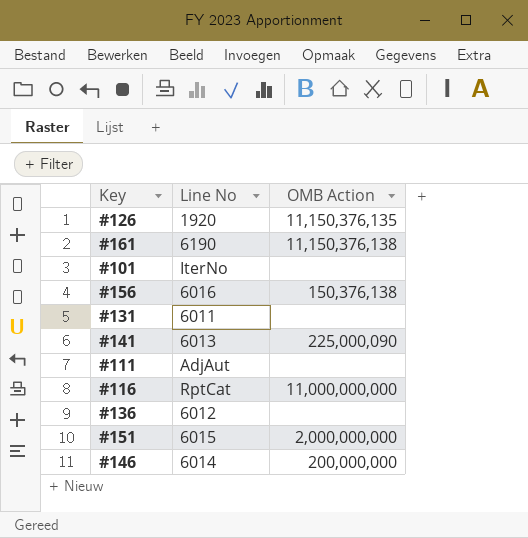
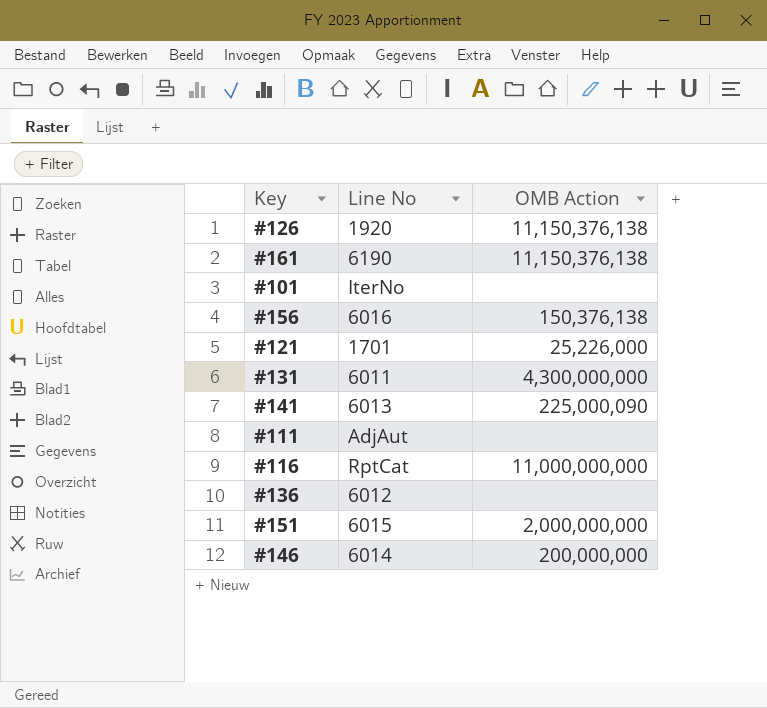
#126 | OMB Action: 11,150,376,135 -> 11,150,376,138
row #121: none -> 1701 | 25,226,000
#131 | OMB Action: none -> 4,300,000,000

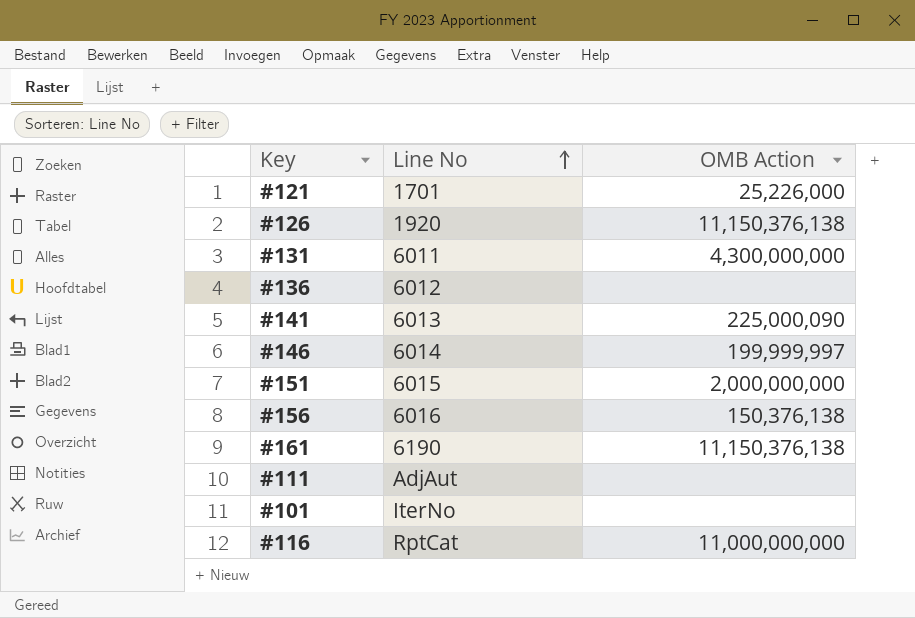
row order: none -> Line No ascending
#146 | OMB Action: 200,000,000 -> 199,999,997

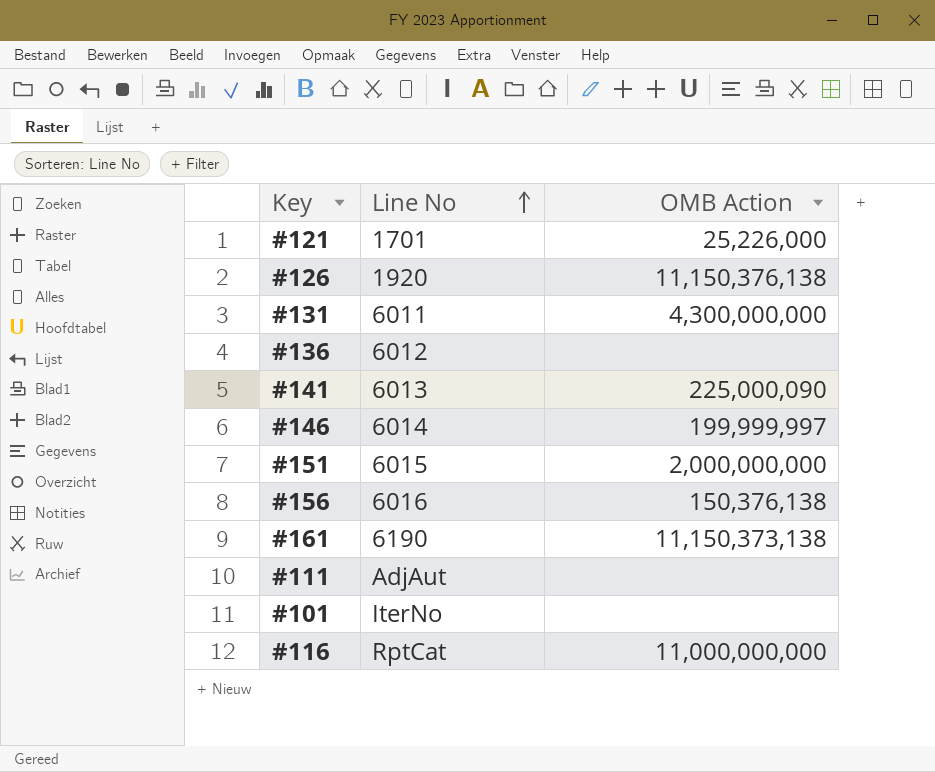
#161 | OMB Action: 11,150,376,138 -> 11,150,373,138

